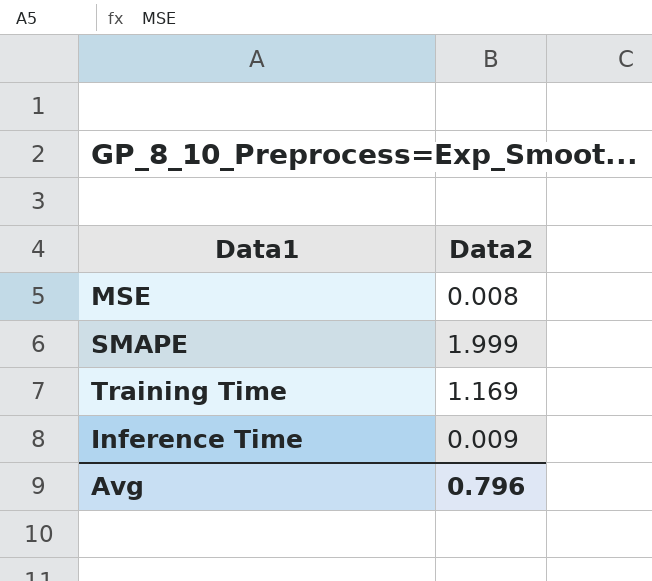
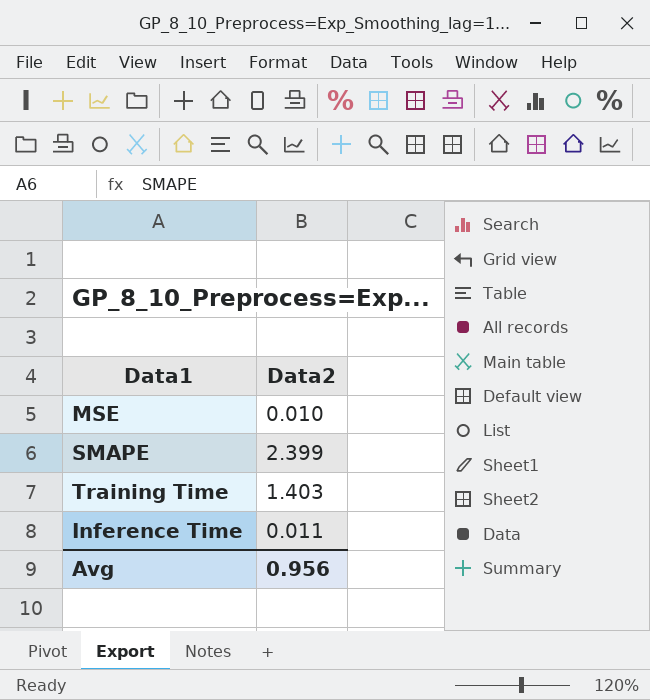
MSE | Data2: 0.008 -> 0.010
SMAPE | Data2: 1.999 -> 2.399
Training Time | Data2: 1.169 -> 1.403
Inference Time | Data2: 0.009 -> 0.011
Avg | Data2: 0.796 -> 0.956

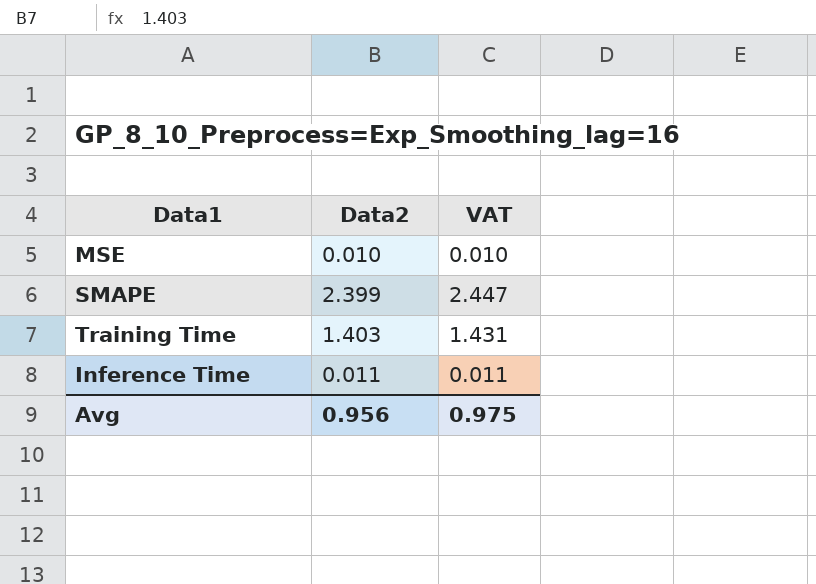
column VAT | formula: none -> [Data2] * 1.02

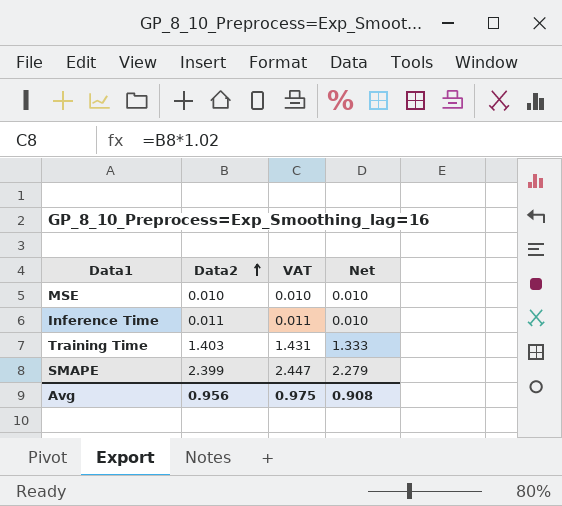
row order: none -> Data2 ascending
column Net | formula: none -> [Data2] * 0.95

